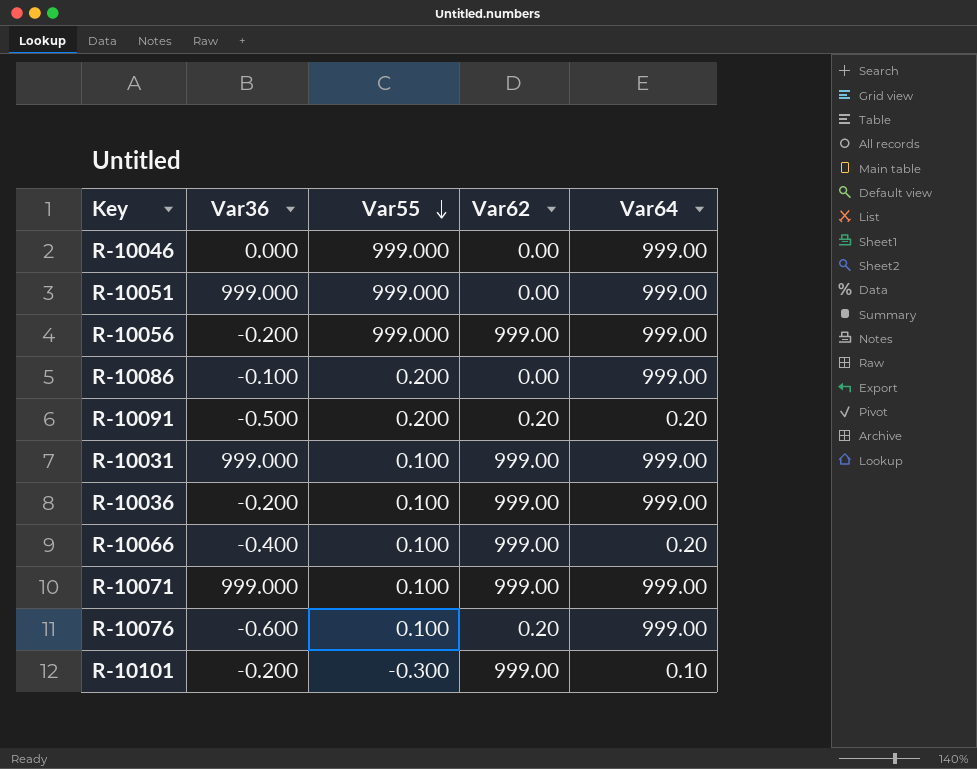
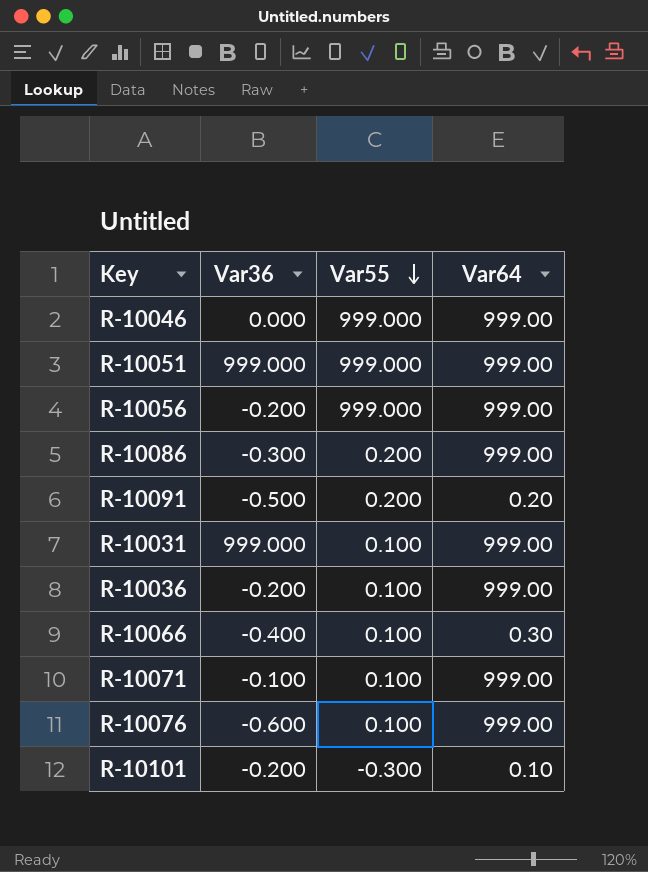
column Var62 | position: 4 -> none
R-10086 | Var36: -0.100 -> -0.300
R-10066 | Var64: 0.20 -> 0.30
R-10071 | Var36: 999.000 -> -0.100

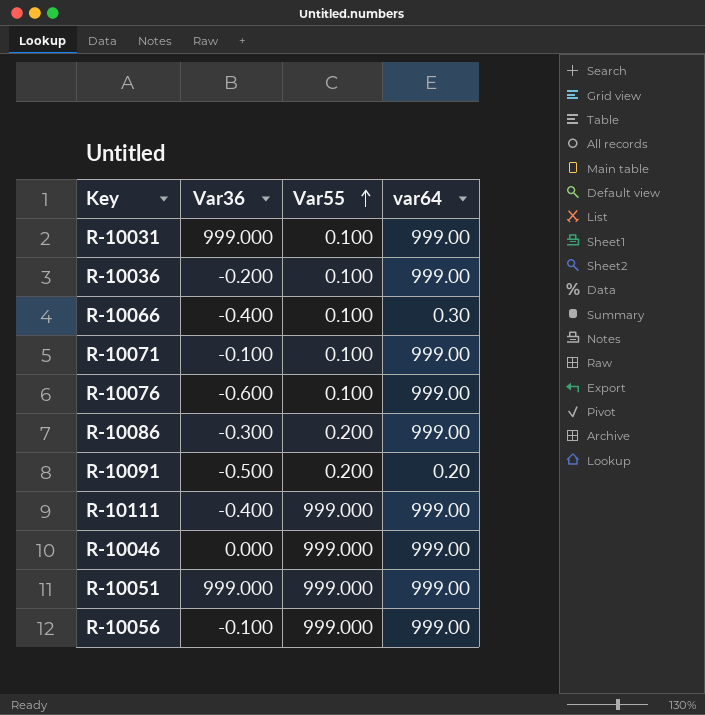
row order: Var55 descending -> Var55 ascending
column name: Var64 -> var64
row R-10101: -0.200 | -0.300 | 0.10 -> none
row R-10111: none -> -0.400 | 999.000 | 999.00
R-10056 | Var36: -0.200 -> -0.100

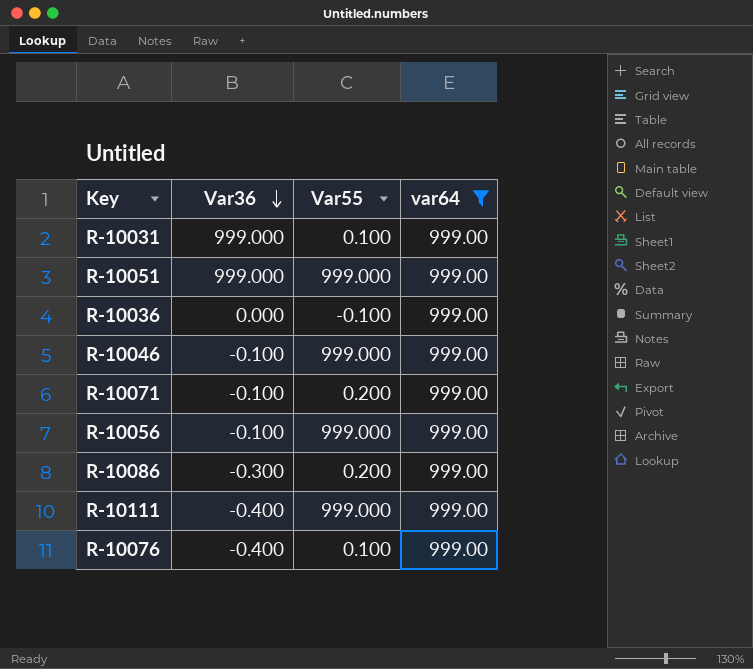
filter: none -> var64 = 999.00
row order: Var55 ascending -> Var36 descending
R-10036 | Var36: -0.200 -> 0.000
R-10036 | Var55: 0.100 -> -0.100
R-10046 | Var36: 0.000 -> -0.100
R-10071 | Var55: 0.100 -> 0.200
R-10076 | Var36: -0.600 -> -0.400

